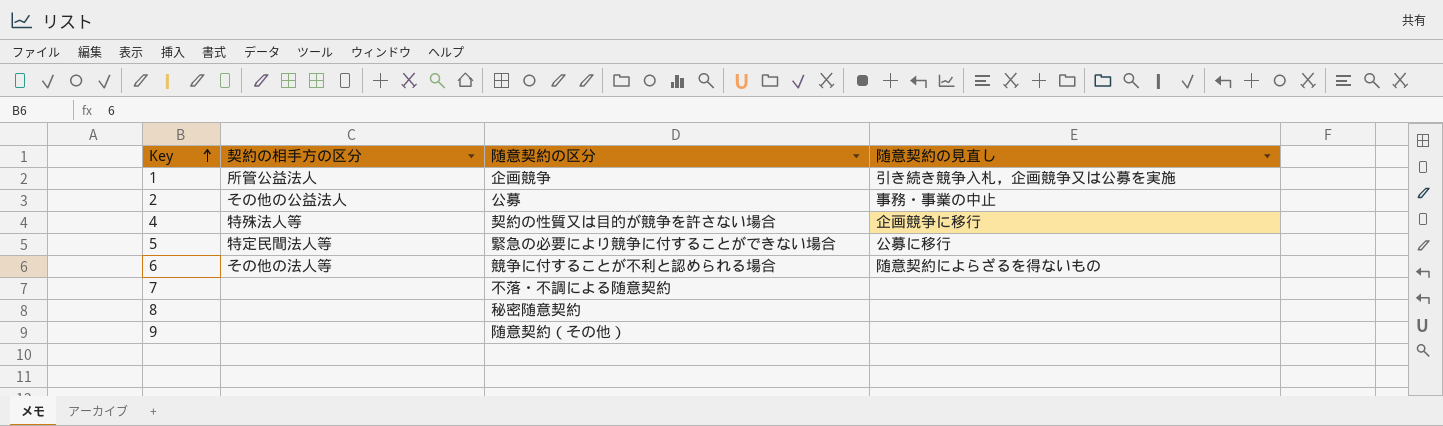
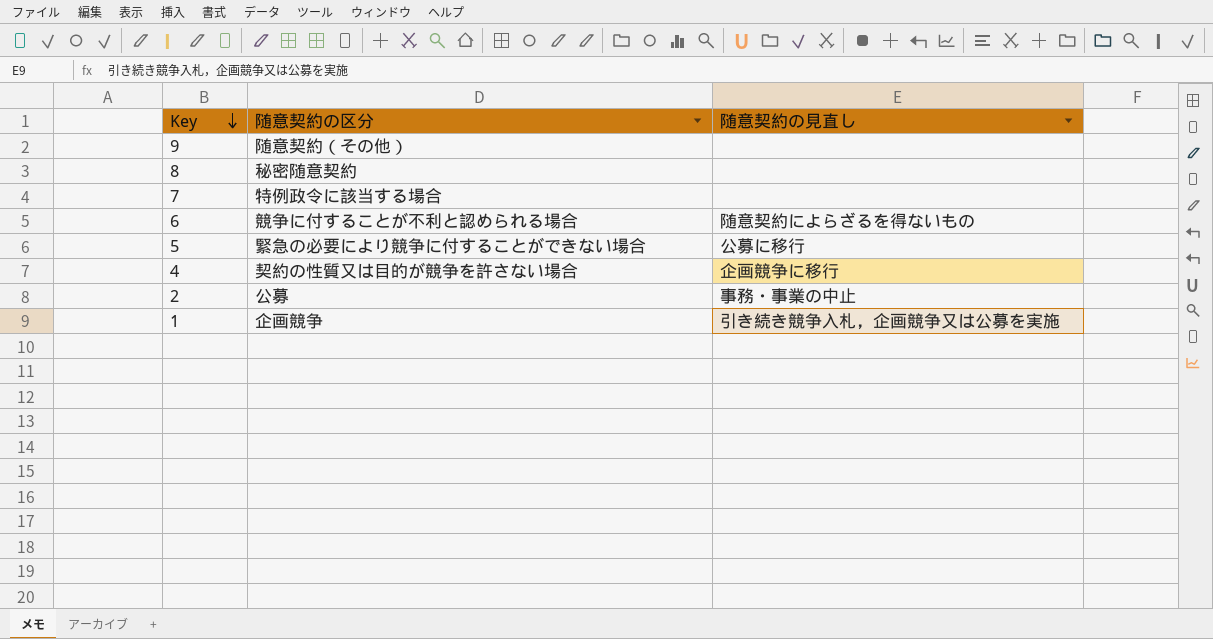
row order: Key ascending -> Key descending
column 契約の相手方の区分 | position: 2 -> none
7 | 随意契約の区分: 不落・不調による随意契約 -> 特例政令に該当する場合

